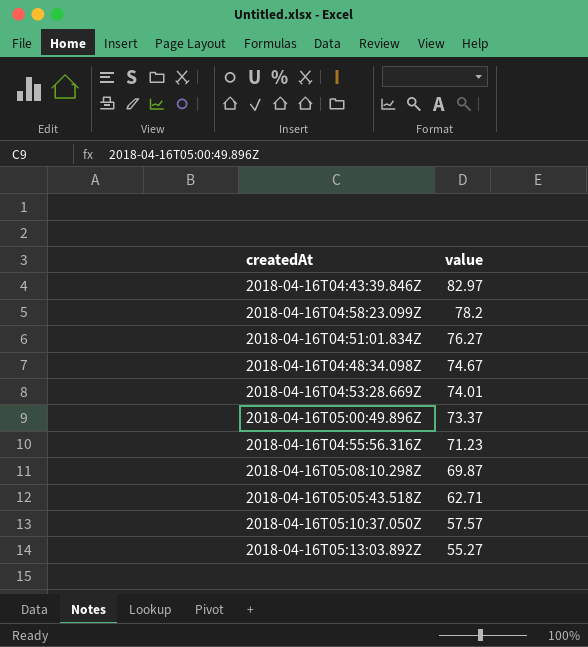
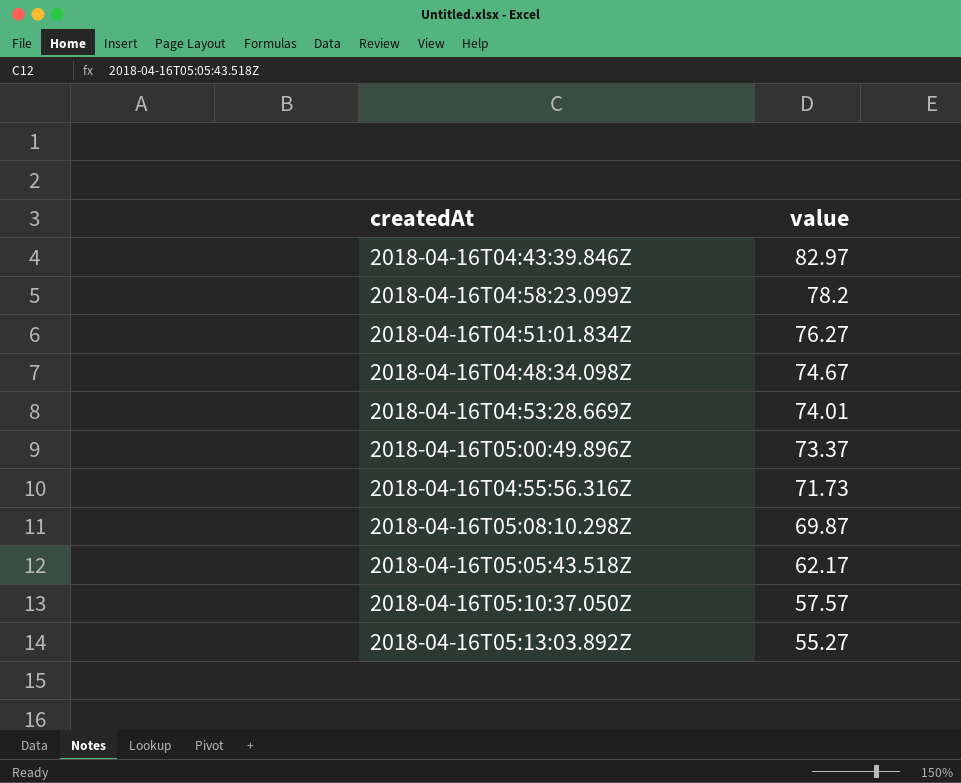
2018-04-16T04:55:56.316Z | value: 71.23 -> 71.73
2018-04-16T05:05:43.518Z | value: 62.71 -> 62.17

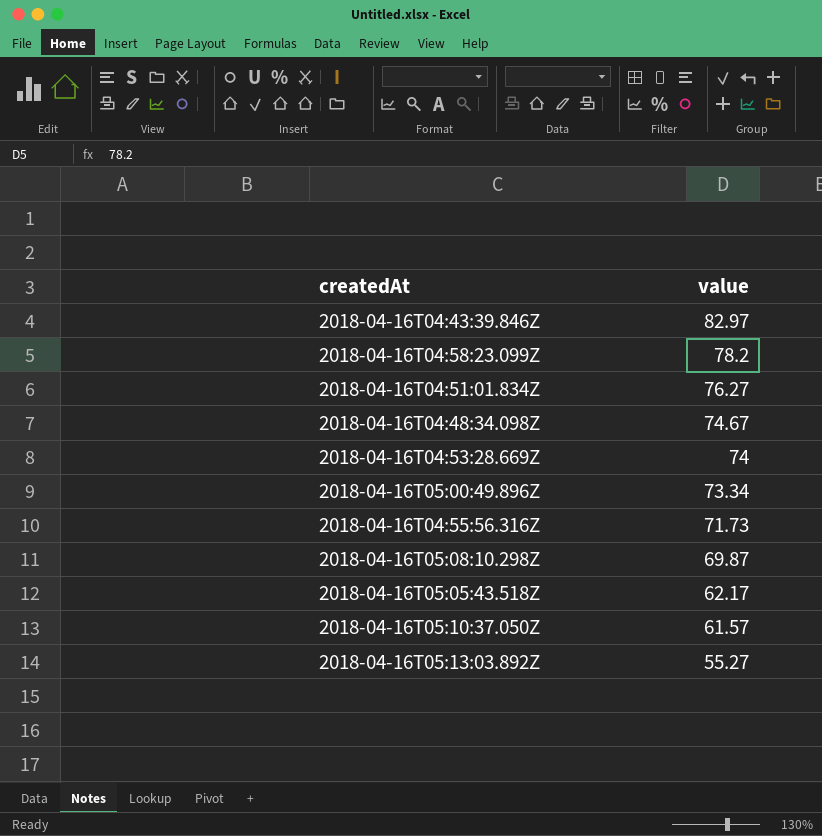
2018-04-16T04:53:28.669Z | value: 74.01 -> 74
2018-04-16T05:00:49.896Z | value: 73.37 -> 73.34
2018-04-16T05:10:37.050Z | value: 57.57 -> 61.57

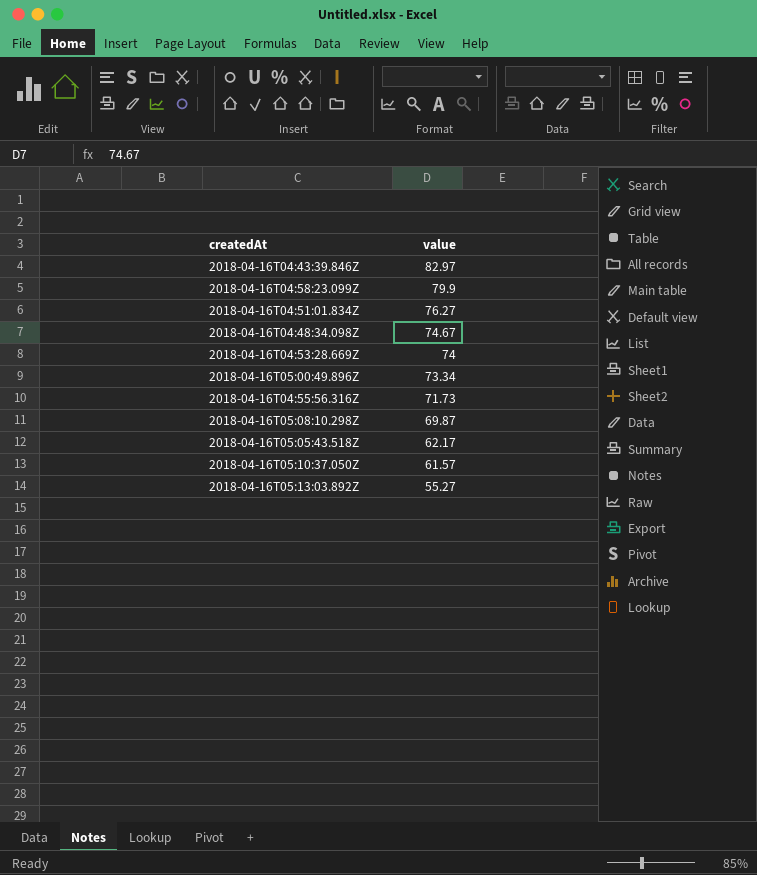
2018-04-16T04:58:23.099Z | value: 78.2 -> 79.9

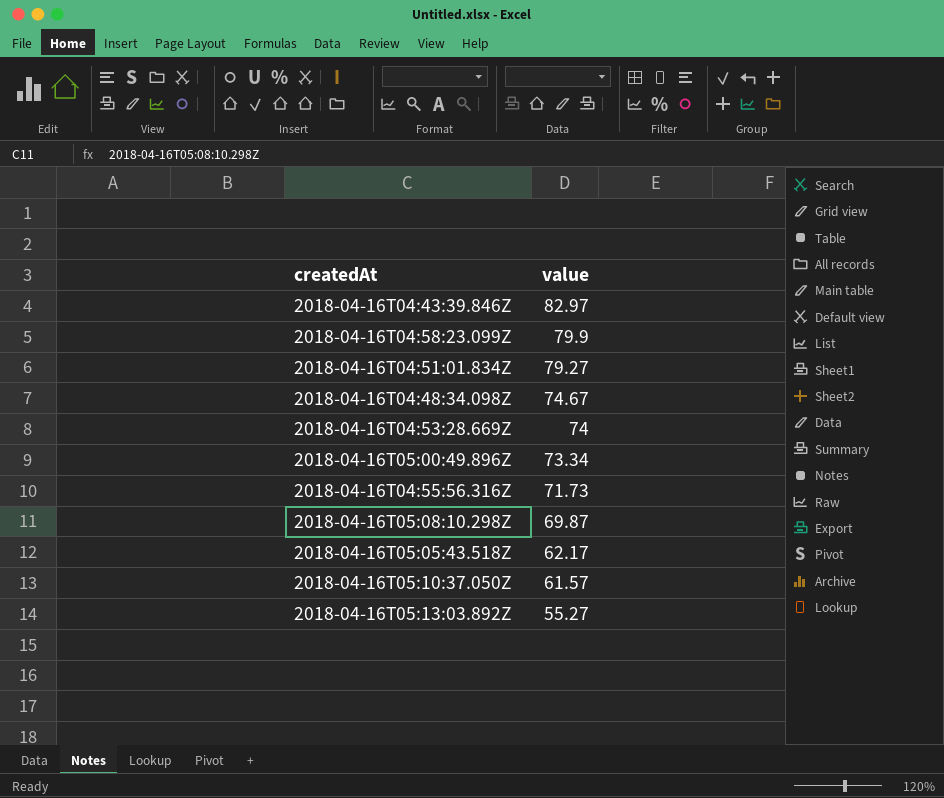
2018-04-16T04:51:01.834Z | value: 76.27 -> 79.27

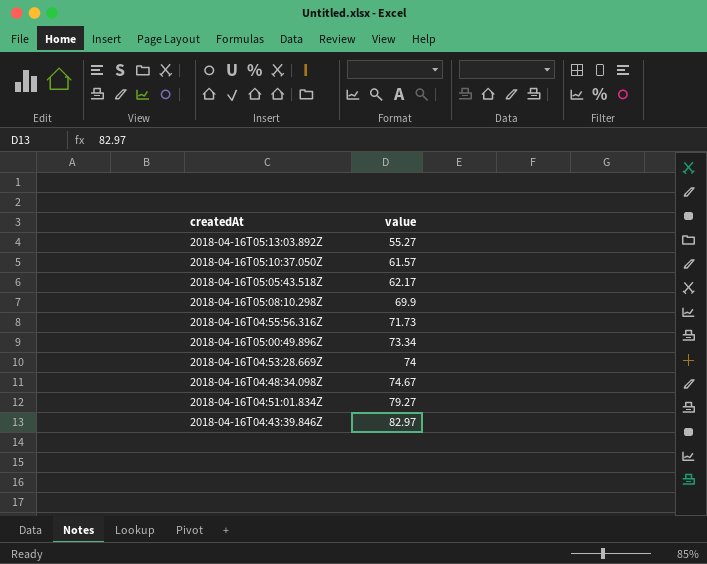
row order: value descending -> value ascending
row 2018-04-16T04:58:23.099Z: 79.9 -> none
2018-04-16T05:08:10.298Z | value: 69.87 -> 69.9

